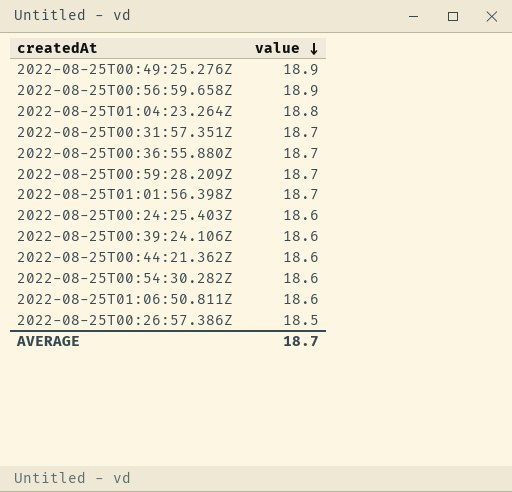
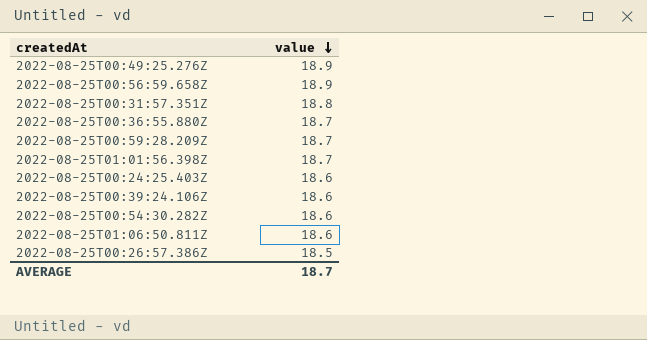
row 2022-08-25T01:04:23.264Z: 18.8 -> none
row 2022-08-25T00:44:21.362Z: 18.6 -> none
2022-08-25T00:31:57.351Z | value: 18.7 -> 18.8

